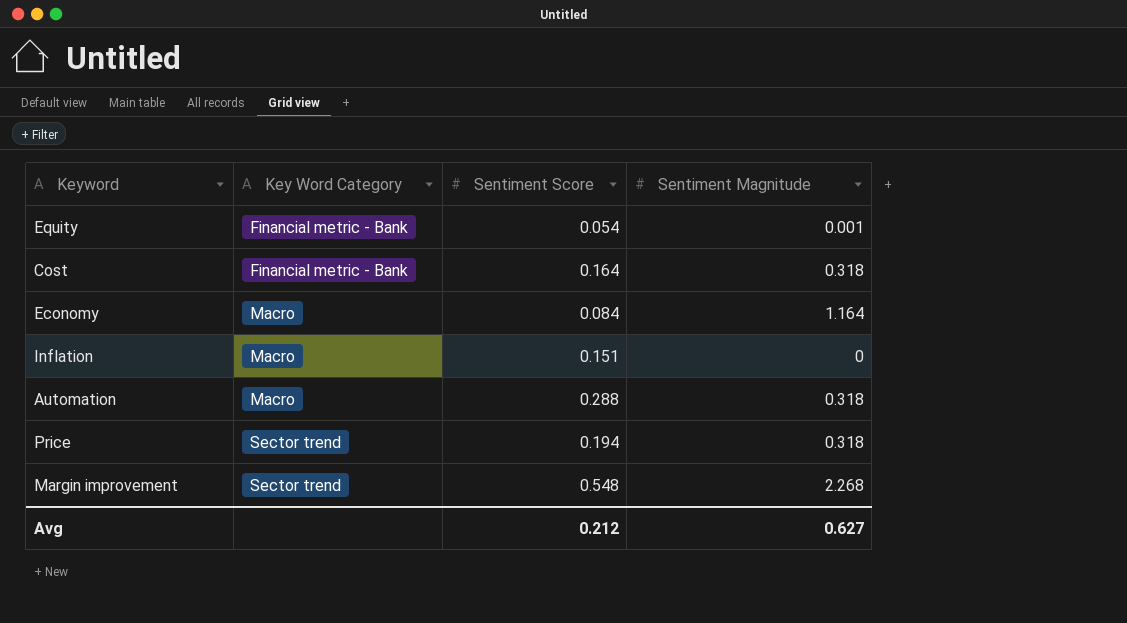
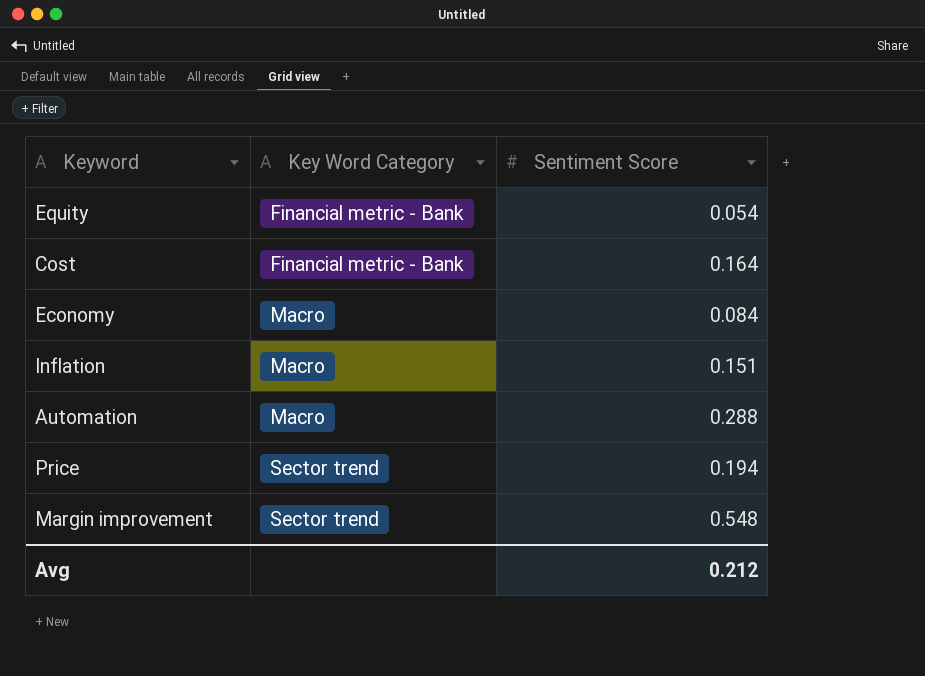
column Sentiment Magnitude | position: 4 -> none

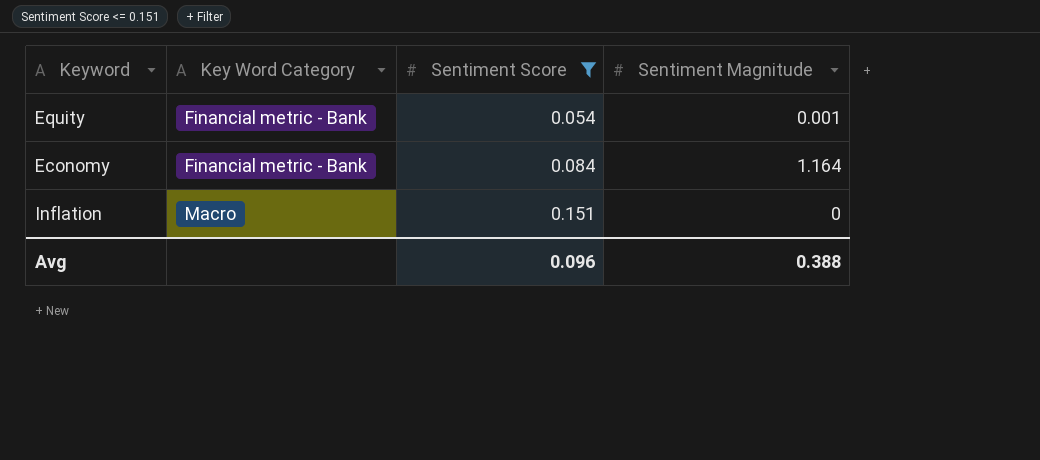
filter: none -> Sentiment Score <= 0.151
column Sentiment Magnitude | position: none -> 4
Economy | Key Word Category: Macro -> Financial metric - Bank
Avg | Sentiment Score: 0.212 -> 0.096

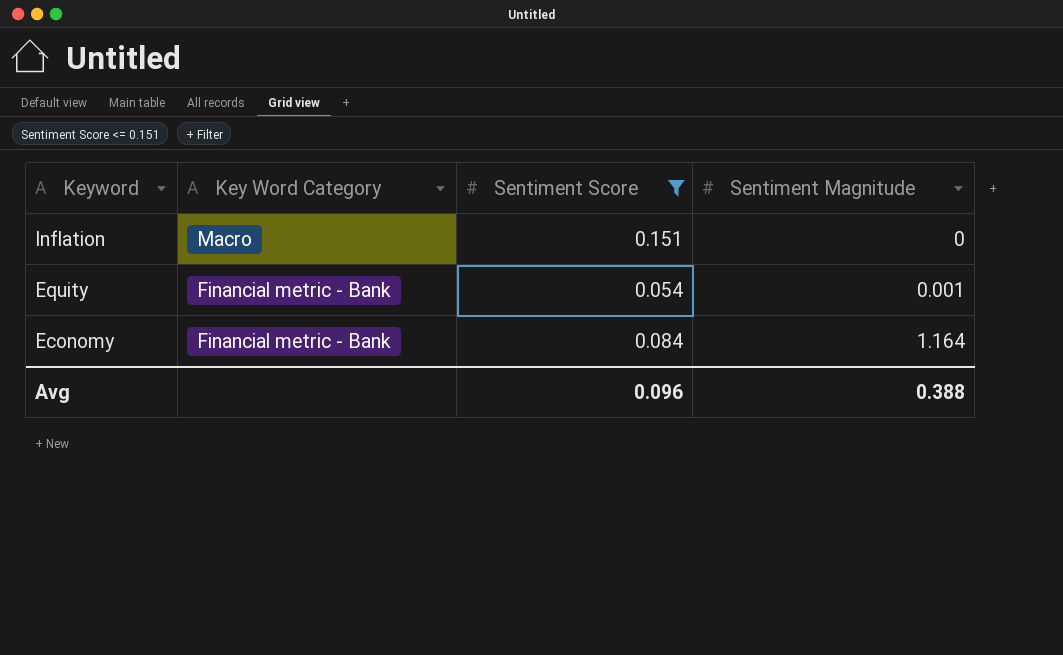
row order: Key Word Category ascending -> Keyword descending

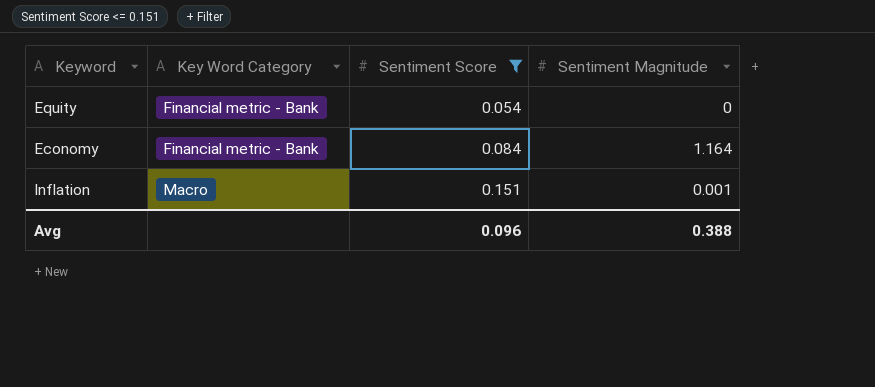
row order: Keyword descending -> Key Word Category ascending
Equity | Sentiment Magnitude: 0.001 -> 0
Inflation | Sentiment Magnitude: 0 -> 0.001

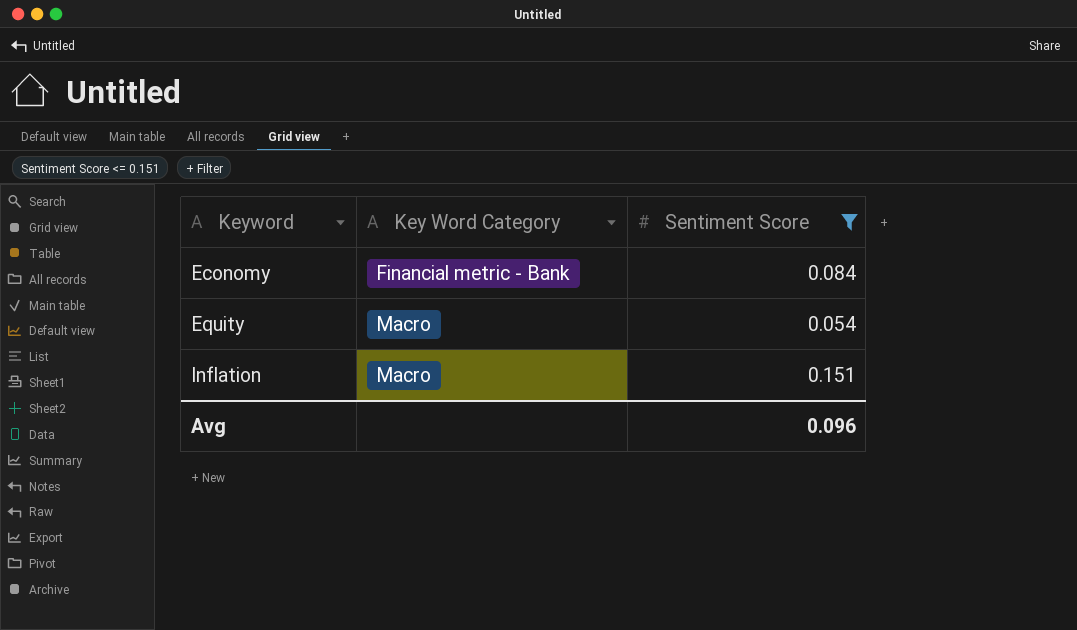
row order: Key Word Category ascending -> Keyword ascending
column Sentiment Magnitude | position: 4 -> none
Equity | Key Word Category: Financial metric - Bank -> Macro

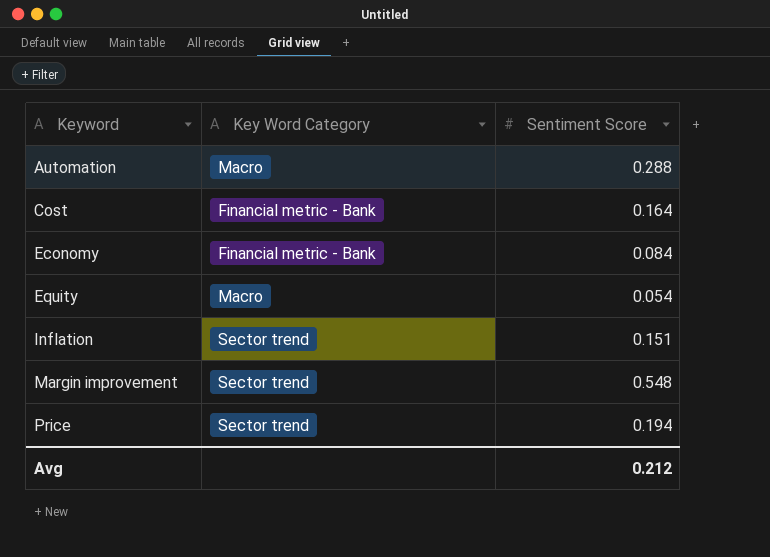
filter: Sentiment Score <= 0.151 -> none
Inflation | Key Word Category: Macro -> Sector trend
Avg | Sentiment Score: 0.096 -> 0.212

